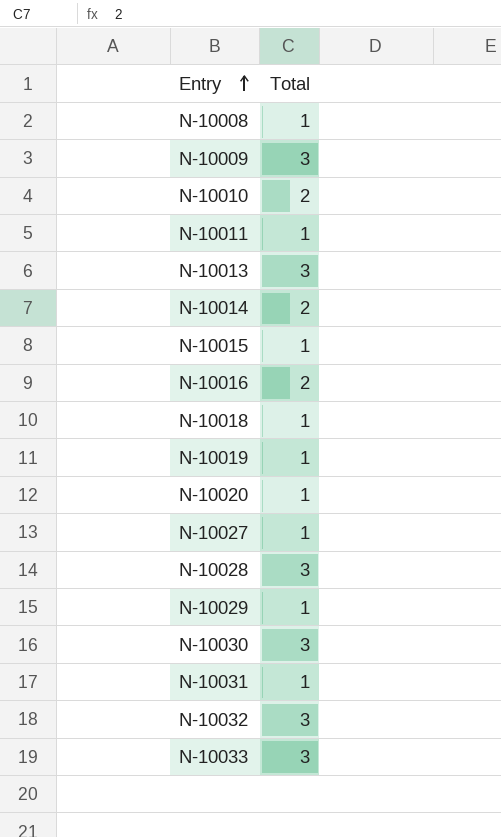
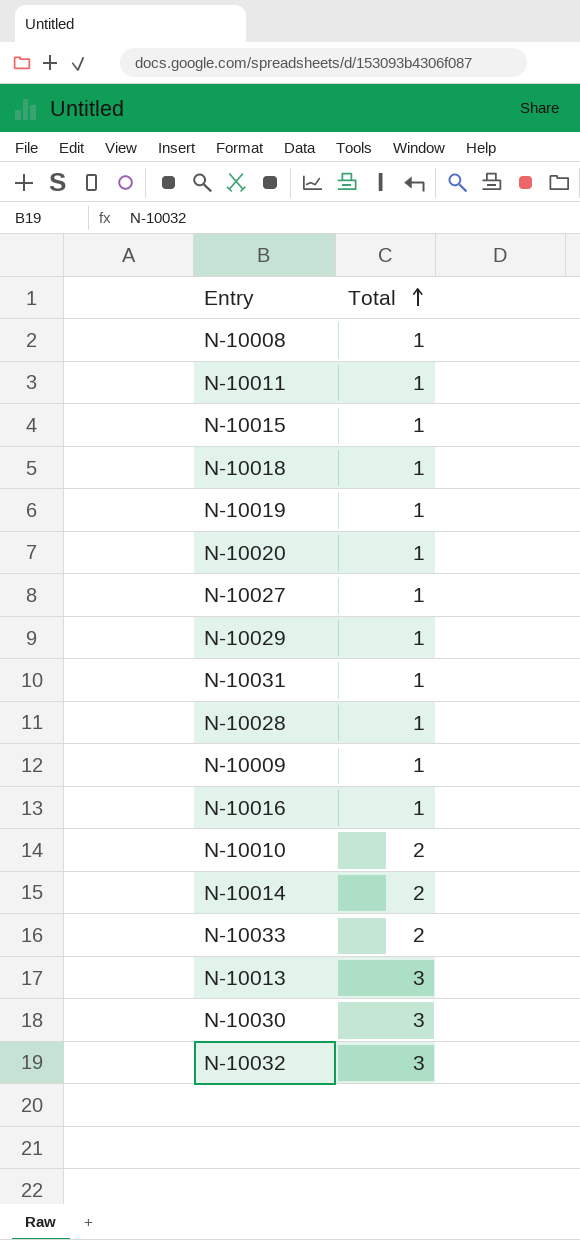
row order: Entry ascending -> Total ascending
N-10028 | Total: 3 -> 1
N-10009 | Total: 3 -> 1
N-10016 | Total: 2 -> 1
N-10033 | Total: 3 -> 2

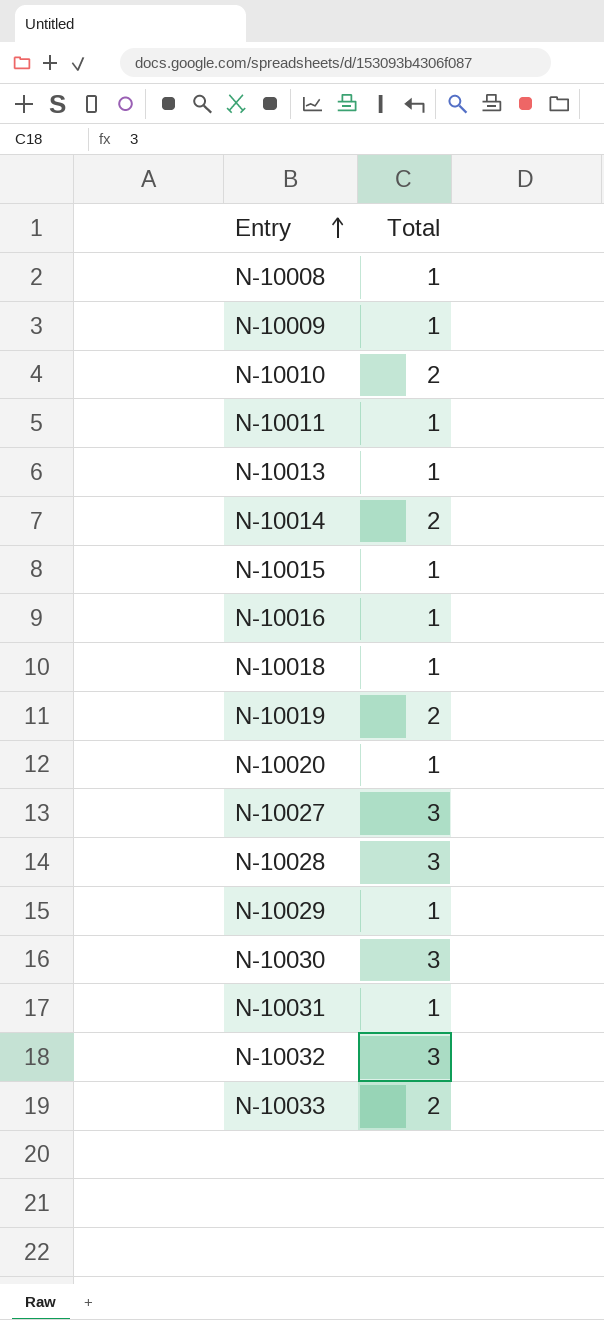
row order: Total ascending -> Entry ascending
N-10013 | Total: 3 -> 1
N-10019 | Total: 1 -> 2
N-10027 | Total: 1 -> 3
N-10028 | Total: 1 -> 3

